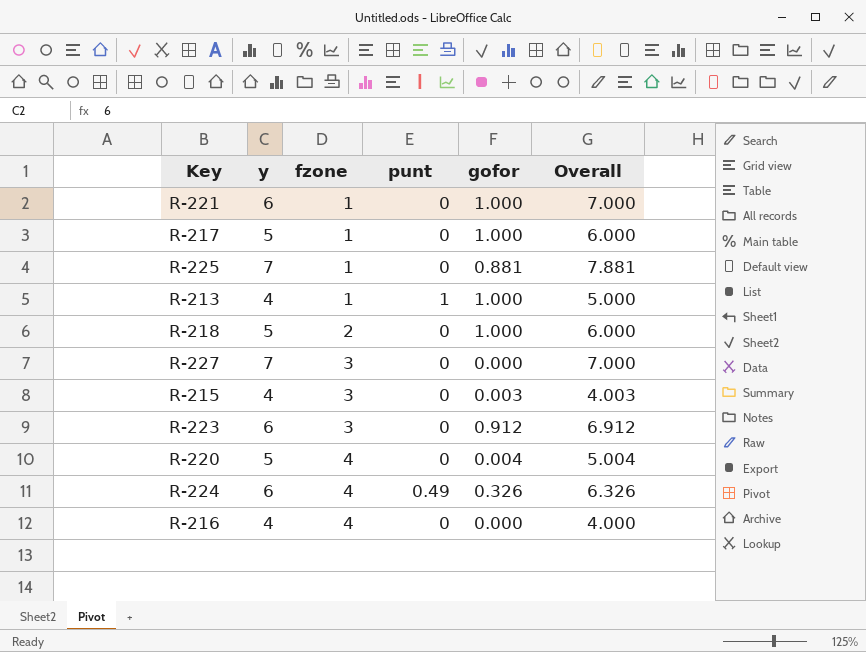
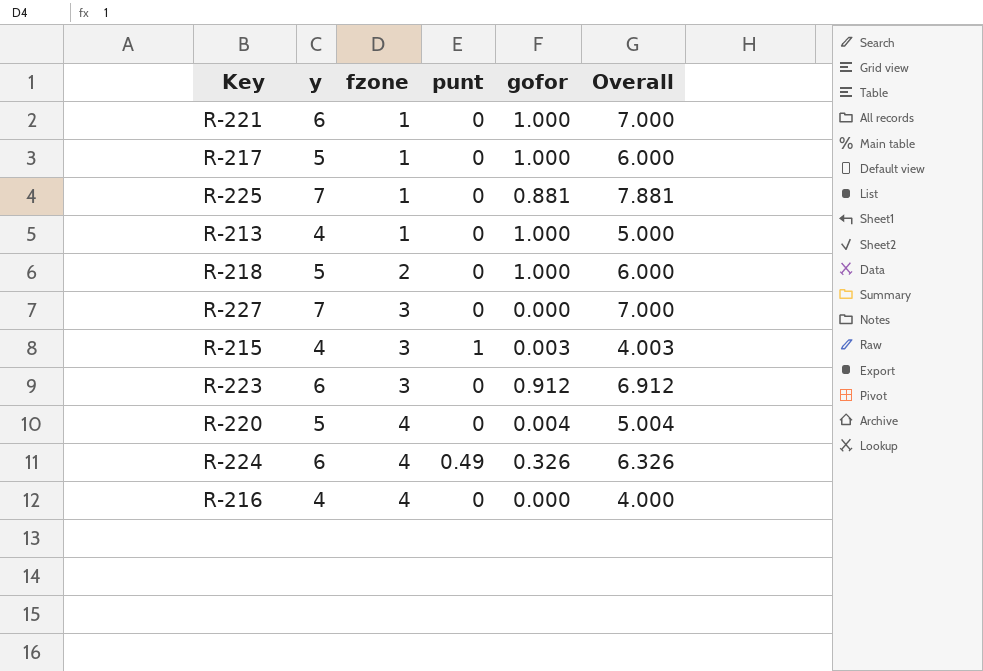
R-213 | punt: 1 -> 0
R-215 | punt: 0 -> 1

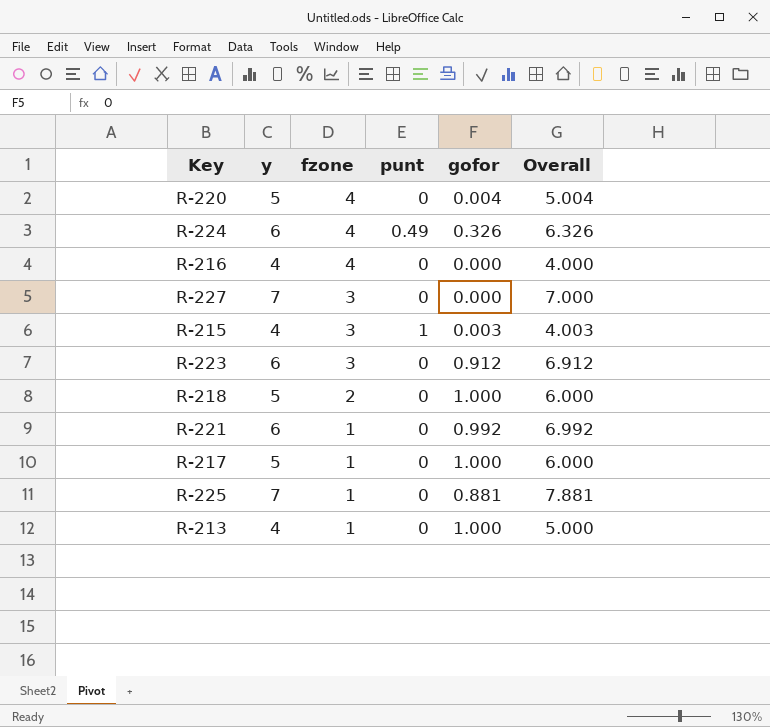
row order: fzone ascending -> fzone descending
R-221 | gofor: 1.000 -> 0.992
R-221 | Overall: 7.000 -> 6.992

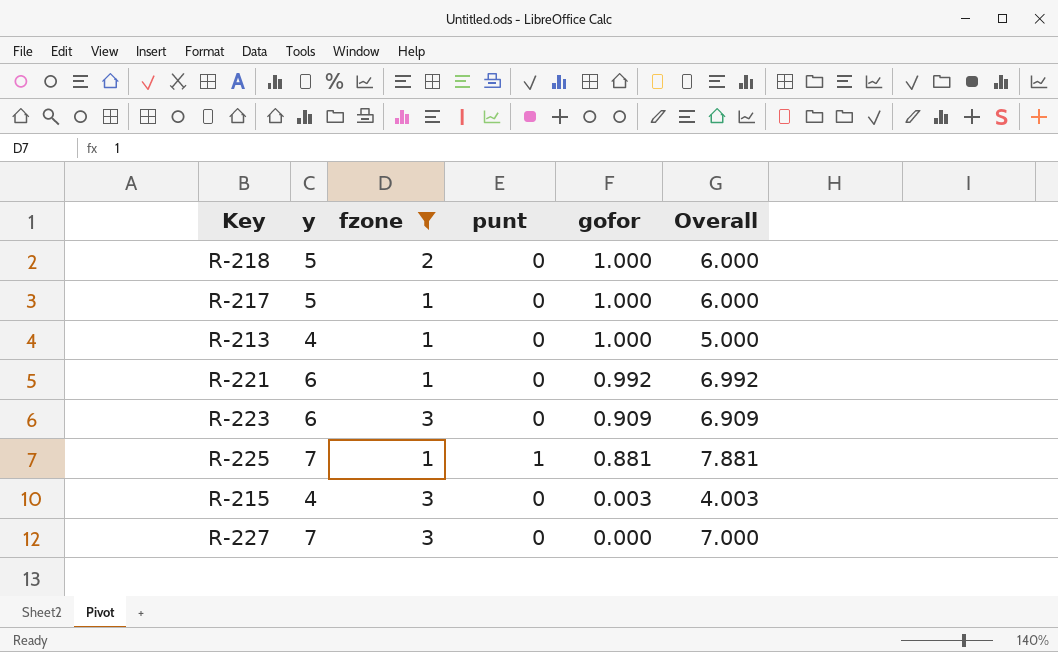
filter: none -> fzone != 4
row order: fzone descending -> gofor descending
R-223 | gofor: 0.912 -> 0.909
R-223 | Overall: 6.912 -> 6.909
R-225 | punt: 0 -> 1
R-215 | punt: 1 -> 0

